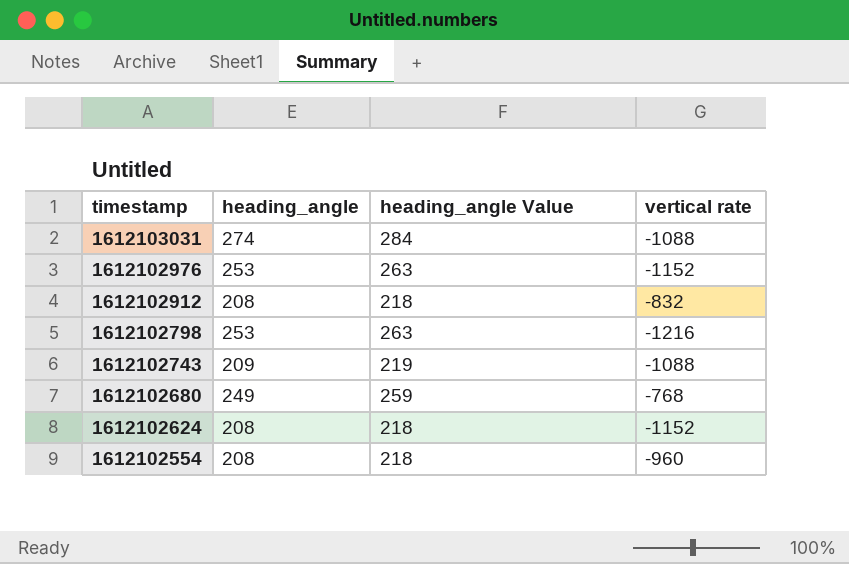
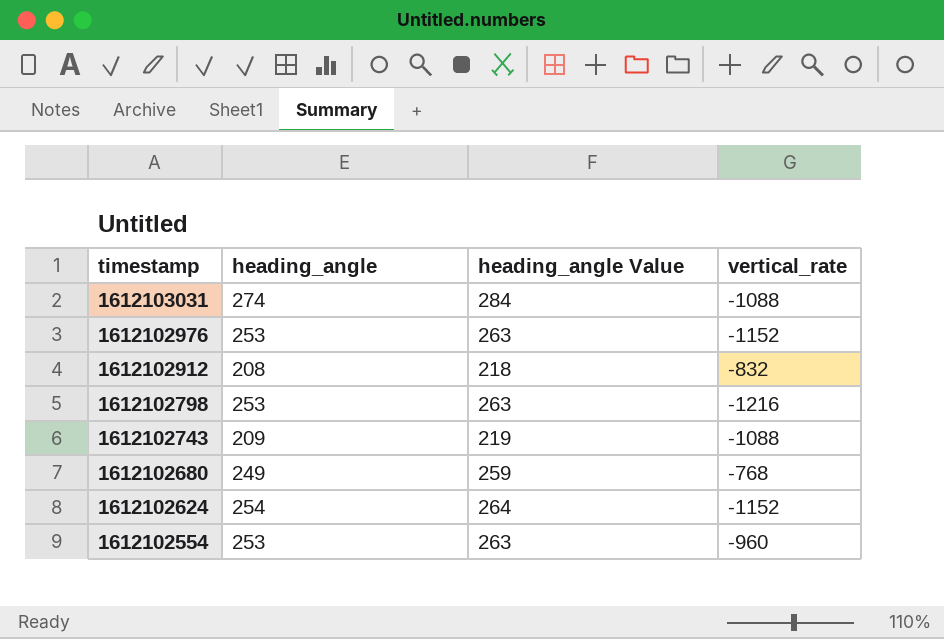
column name: vertical rate -> vertical_rate
1612102624 | heading_angle: 208 -> 254
1612102624 | heading_angle Value: 218 -> 264
1612102554 | heading_angle: 208 -> 253
1612102554 | heading_angle Value: 218 -> 263

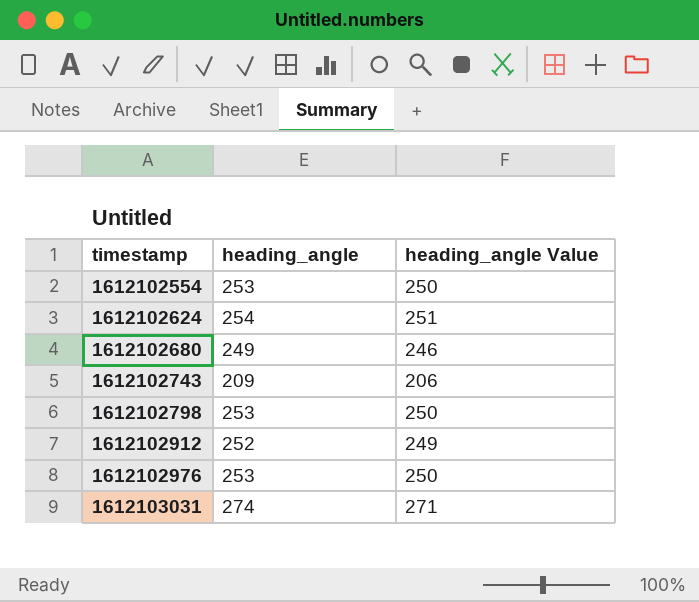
row order: timestamp descending -> timestamp ascending
column vertical_rate | position: 4 -> none
column heading_angle Value | formula: [heading_angle] + 10 -> [heading_angle] - 3
1612102912 | heading_angle: 208 -> 252

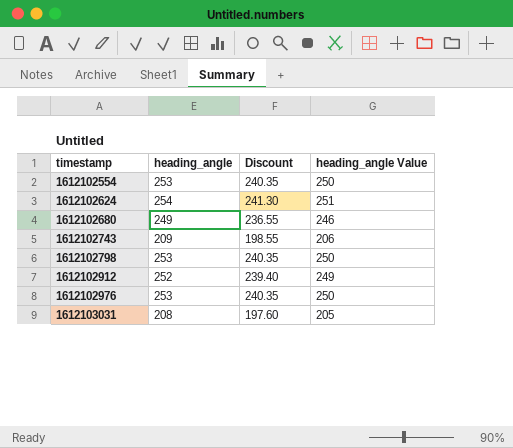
column Discount | formula: none -> [heading_angle] * 0.95
1612103031 | heading_angle: 274 -> 208
1612103031 | heading_angle Value: 271 -> 205

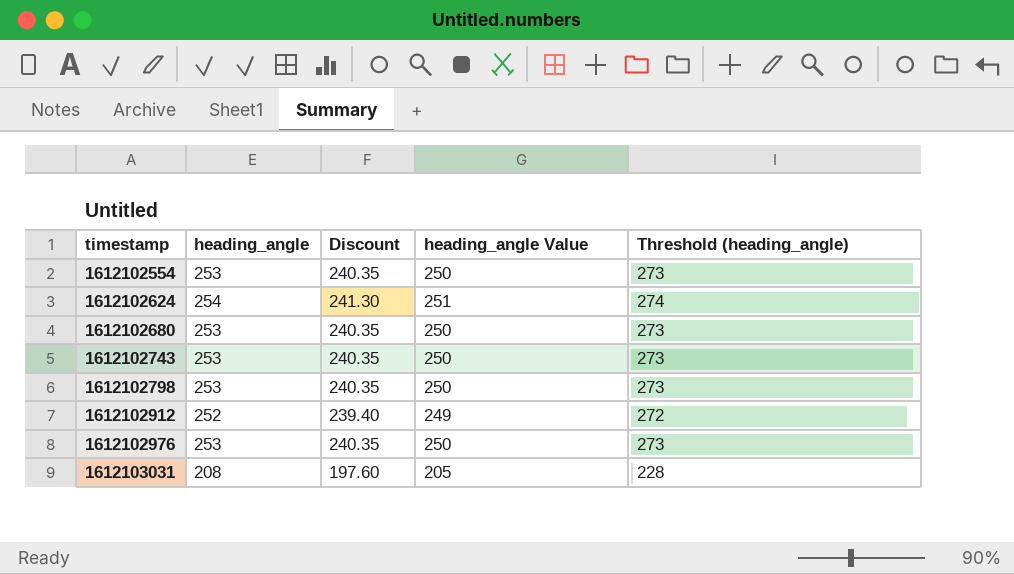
column Threshold (heading_angle) | formula: none -> [heading_angle] + 20
1612102680 | heading_angle: 249 -> 253
1612102680 | Discount: 236.55 -> 240.35
1612102680 | heading_angle Value: 246 -> 250
1612102743 | heading_angle: 209 -> 253
1612102743 | Discount: 198.55 -> 240.35
1612102743 | heading_angle Value: 206 -> 250

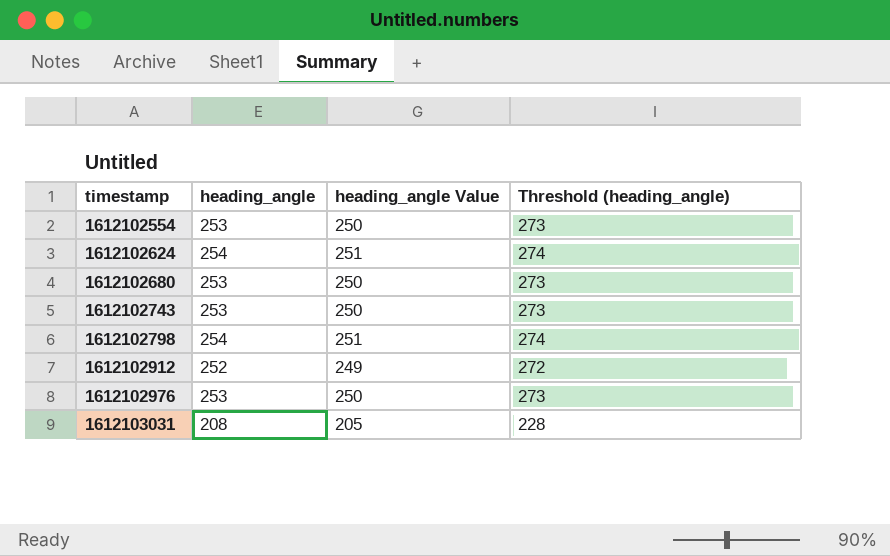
column Discount | formula: [heading_angle] * 0.95 -> none
1612102798 | heading_angle: 253 -> 254
1612102798 | heading_angle Value: 250 -> 251
1612102798 | Threshold (heading_angle): 273 -> 274

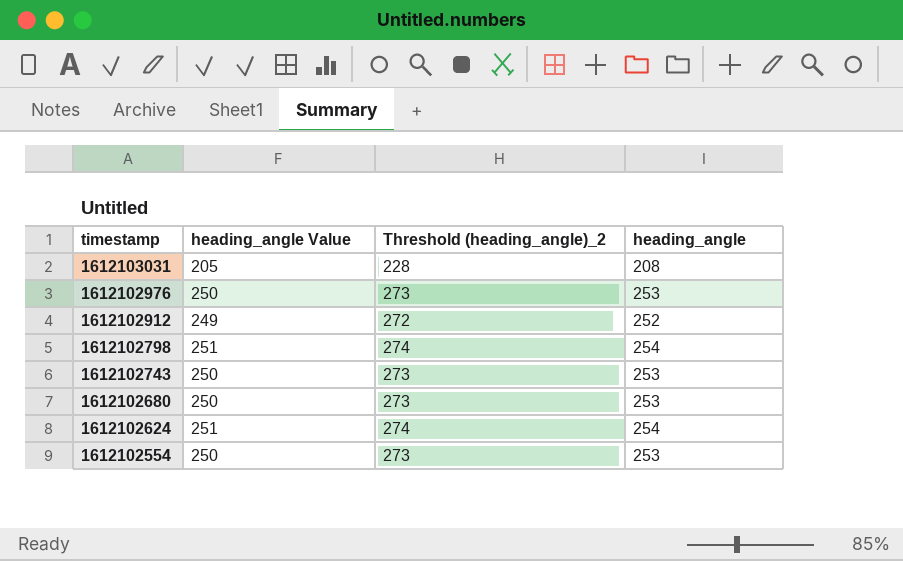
row order: timestamp ascending -> timestamp descending
column name: Threshold (heading_angle) -> Threshold (heading_angle)_2
column heading_angle | position: 2 -> 4

